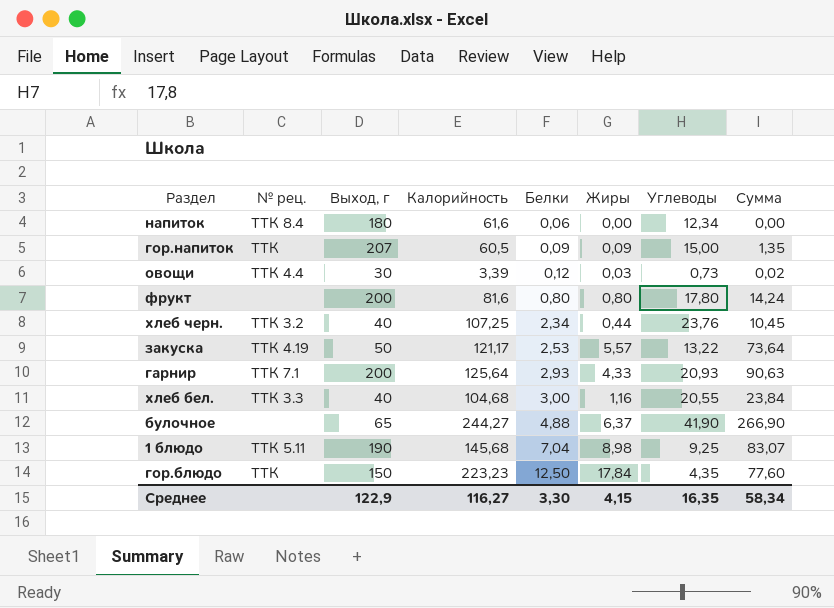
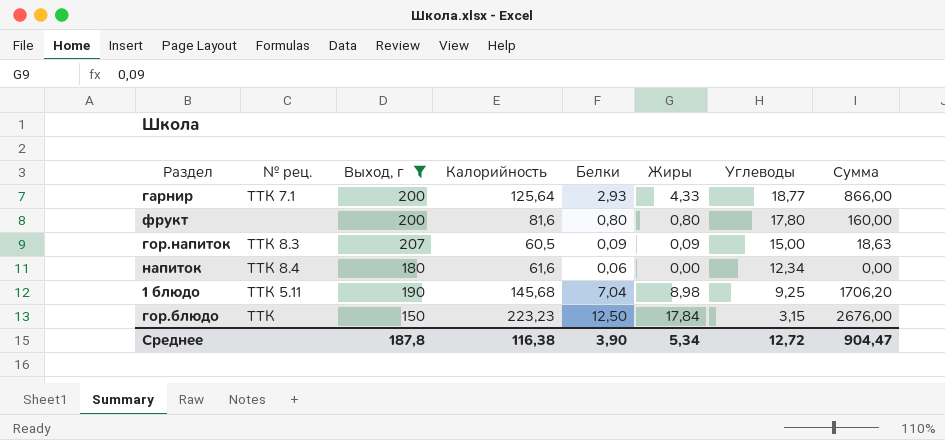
filter: none -> Выход, г >= 150
row order: Белки ascending -> Углеводы descending
column Сумма | formula: [Жиры] * [Углеводы] -> [Выход, г] * [Жиры]
гарнир | Углеводы: 20,93 -> 18,77
гор.напиток | № рец.: ТТК -> ТТК 8.3
гор.блюдо | Углеводы: 4,35 -> 3,15
Среднее | Выход, г: 122,9 -> 187,8
Среднее | Калорийность: 116,27 -> 116,38
Среднее | Белки: 3,30 -> 3,90
Среднее | Жиры: 4,15 -> 5,34
Среднее | Углеводы: 16,35 -> 12,72
Среднее | Сумма: 58,34 -> 904,47

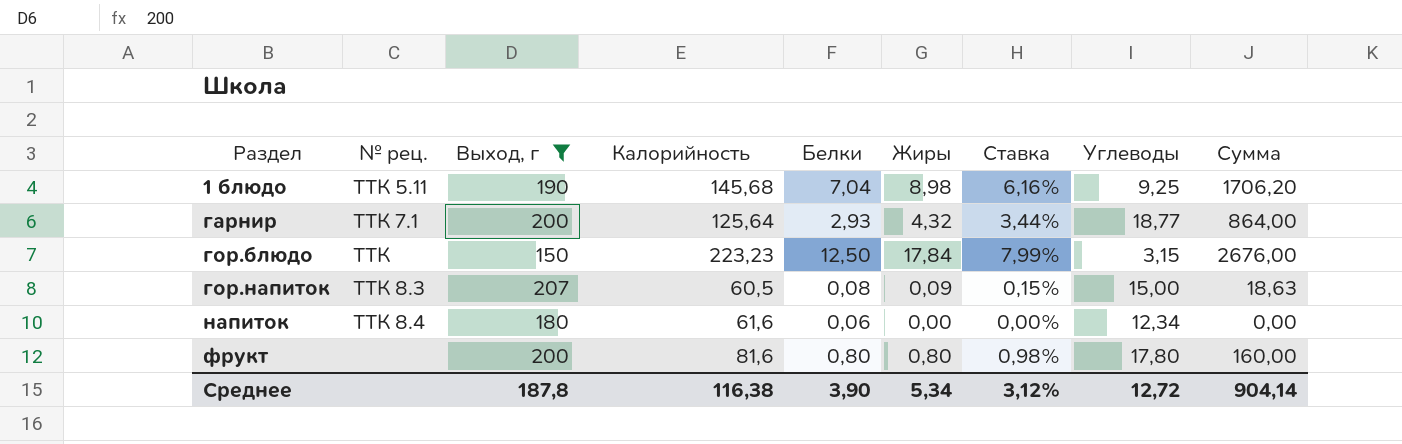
row order: Углеводы descending -> Раздел ascending
column Ставка | formula: none -> [Жиры] / [Калорийность]
гарнир | Жиры: 4,33 -> 4,32
гарнир | Сумма: 866,00 -> 864,00
гор.напиток | Белки: 0,09 -> 0,08
Среднее | Сумма: 904,47 -> 904,14

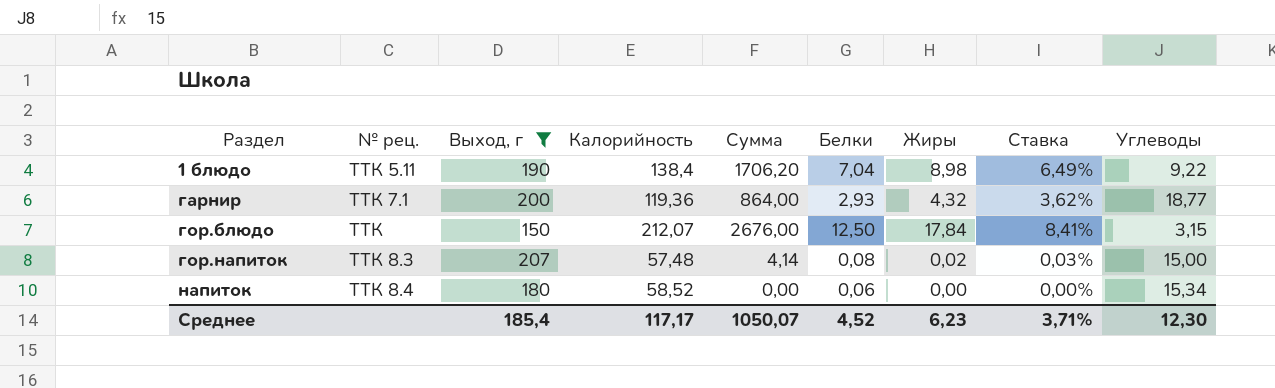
column Сумма | position: 9 -> 5
row фрукт: none | 200 | 81,6 | 0,80 | 0,80 | 0,98% | 17,80 | 160,00 -> none
1 блюдо | Калорийность: 145,68 -> 138,4
1 блюдо | Ставка: 6,16% -> 6,49%
1 блюдо | Углеводы: 9,25 -> 9,22
гарнир | Калорийность: 125,64 -> 119,36
гарнир | Ставка: 3,44% -> 3,62%
гор.блюдо | Калорийность: 223,23 -> 212,07
гор.блюдо | Ставка: 7,99% -> 8,41%
гор.напиток | Калорийность: 60,5 -> 57,48
гор.напиток | Сумма: 18,63 -> 4,14
гор.напиток | Жиры: 0,09 -> 0,02
гор.напиток | Ставка: 0,15% -> 0,03%
напиток | Калорийность: 61,6 -> 58,52
напиток | Углеводы: 12,34 -> 15,34
Среднее | Выход, г: 187,8 -> 185,4
Среднее | Калорийность: 116,38 -> 117,17
Среднее | Сумма: 904,14 -> 1050,07
Среднее | Белки: 3,90 -> 4,52
Среднее | Жиры: 5,34 -> 6,23
Среднее | Ставка: 3,12% -> 3,71%
Среднее | Углеводы: 12,72 -> 12,30

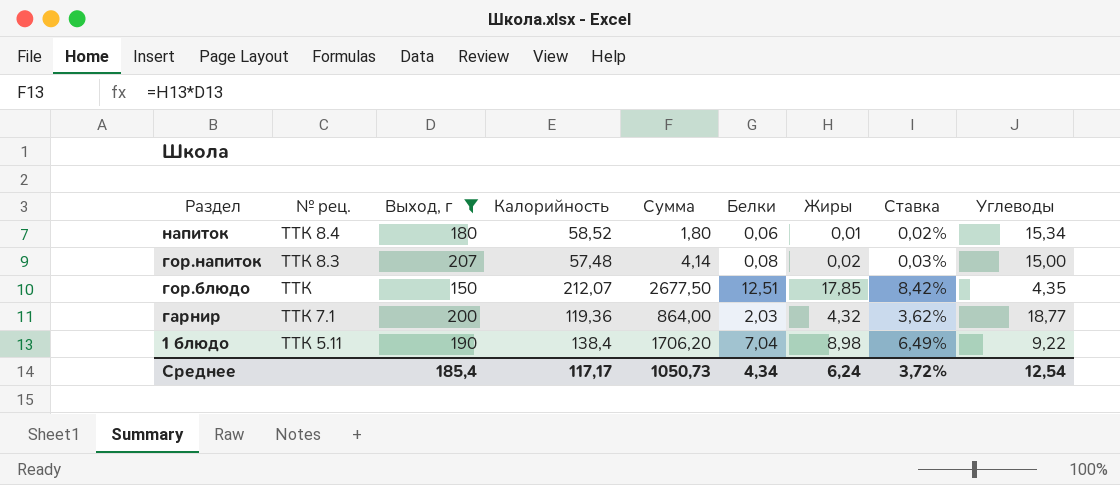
row order: Раздел ascending -> Раздел descending
напиток | Сумма: 0,00 -> 1,80
напиток | Жиры: 0,00 -> 0,01
напиток | Ставка: 0,00% -> 0,02%
гор.блюдо | Сумма: 2676,00 -> 2677,50
гор.блюдо | Белки: 12,50 -> 12,51
гор.блюдо | Жиры: 17,84 -> 17,85
гор.блюдо | Ставка: 8,41% -> 8,42%
гор.блюдо | Углеводы: 3,15 -> 4,35
гарнир | Белки: 2,93 -> 2,03
Среднее | Сумма: 1050,07 -> 1050,73
Среднее | Белки: 4,52 -> 4,34
Среднее | Жиры: 6,23 -> 6,24
Среднее | Ставка: 3,71% -> 3,72%
Среднее | Углеводы: 12,30 -> 12,54

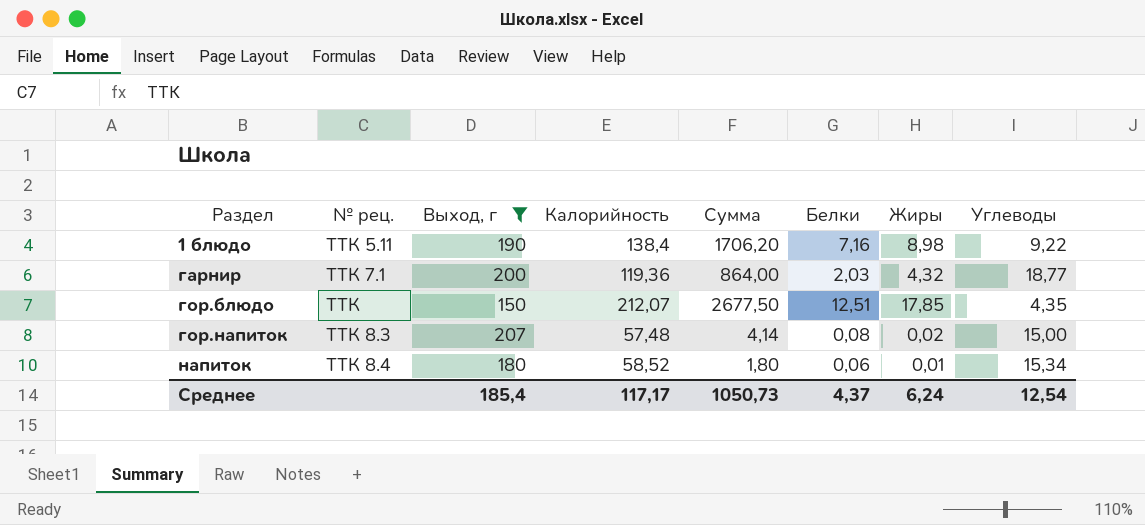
row order: Раздел descending -> Раздел ascending
column Ставка | formula: [Жиры] / [Калорийность] -> none
1 блюдо | Белки: 7,04 -> 7,16
Среднее | Белки: 4,34 -> 4,37

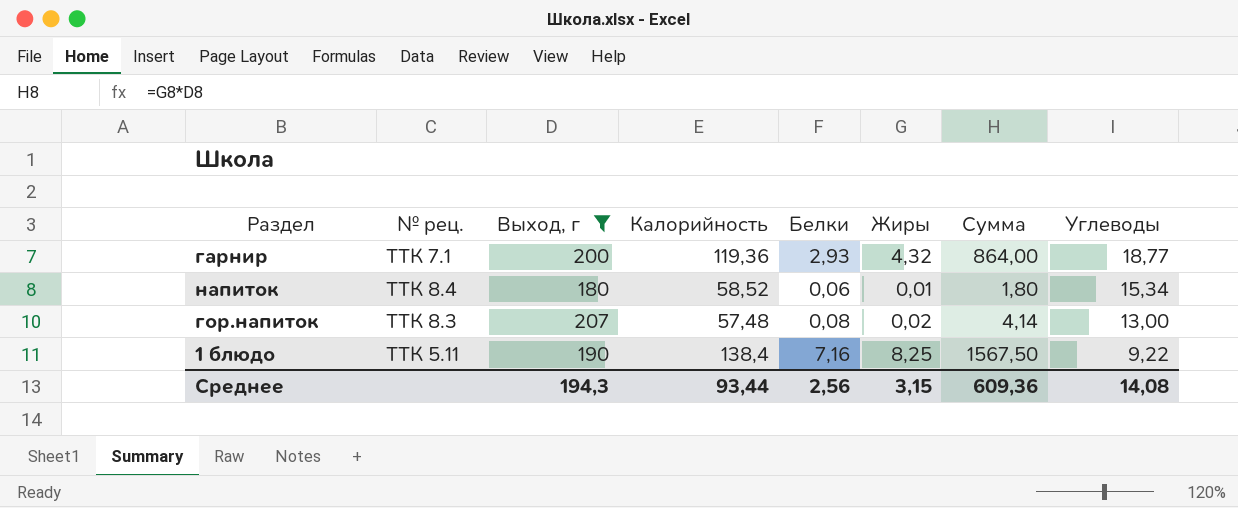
row order: Раздел ascending -> Углеводы descending
column Сумма | position: 5 -> 7
row гор.блюдо: ТТК | 150 | 212,07 | 2677,50 | 12,51 | 17,85 | 4,35 -> none
гарнир | Белки: 2,03 -> 2,93
гор.напиток | Углеводы: 15,00 -> 13,00
1 блюдо | Жиры: 8,98 -> 8,25
1 блюдо | Сумма: 1706,20 -> 1567,50
Среднее | Выход, г: 185,4 -> 194,3
Среднее | Калорийность: 117,17 -> 93,44
Среднее | Белки: 4,37 -> 2,56
Среднее | Жиры: 6,24 -> 3,15
Среднее | Сумма: 1050,73 -> 609,36
Среднее | Углеводы: 12,54 -> 14,08

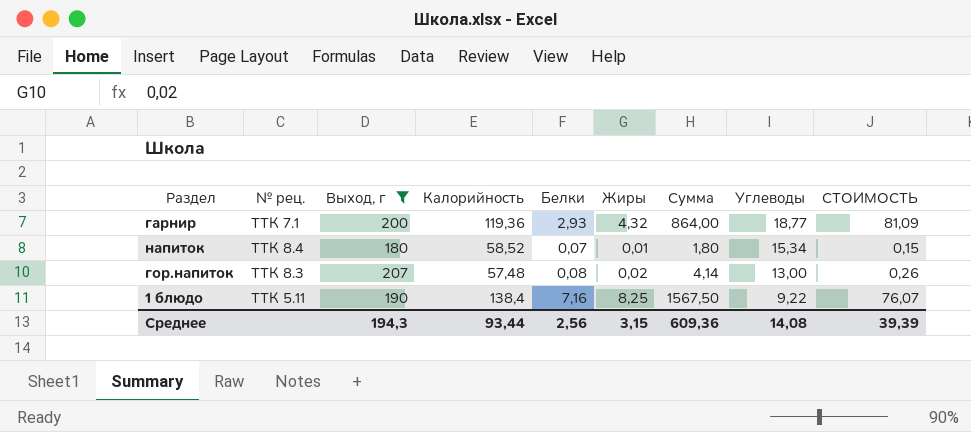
column СТОИМОСТЬ | formula: none -> [Жиры] * [Углеводы]
напиток | Белки: 0,06 -> 0,07

